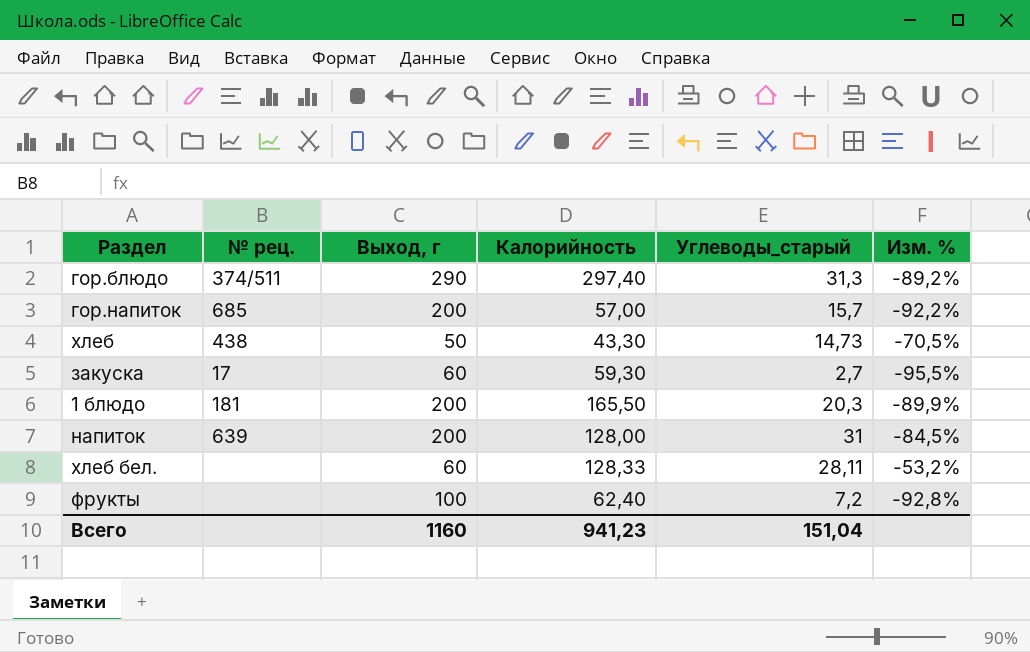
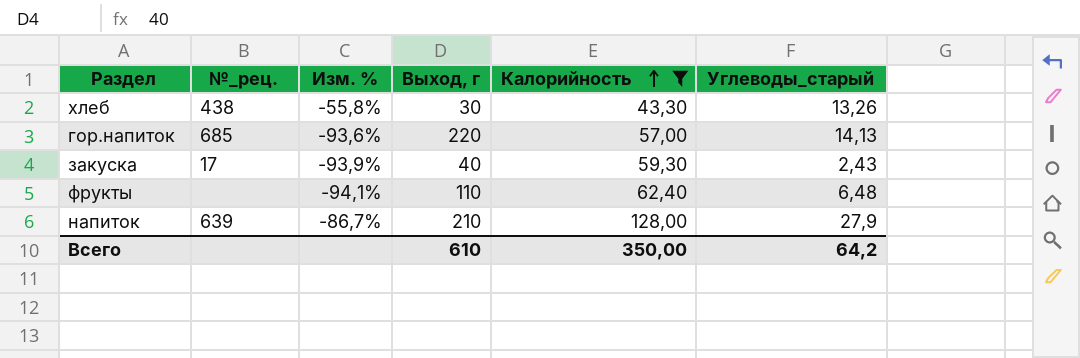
filter: none -> Калорийность <= 128,00
row order: none -> Калорийность ascending
column name: № рец. -> №_рец.
column Изм. % | position: 6 -> 3
хлеб | Изм. %: -70,5% -> -55,8%
хлеб | Выход, г: 50 -> 30
хлеб | Углеводы_старый: 14,73 -> 13,26
гор.напиток | Изм. %: -92,2% -> -93,6%
гор.напиток | Выход, г: 200 -> 220
гор.напиток | Углеводы_старый: 15,7 -> 14,13
закуска | Изм. %: -95,5% -> -93,9%
закуска | Выход, г: 60 -> 40
закуска | Углеводы_старый: 2,7 -> 2,43
фрукты | Изм. %: -92,8% -> -94,1%
фрукты | Выход, г: 100 -> 110
фрукты | Углеводы_старый: 7,2 -> 6,48
напиток | Изм. %: -84,5% -> -86,7%
напиток | Выход, г: 200 -> 210
напиток | Углеводы_старый: 31 -> 27,9
Всего | Выход, г: 1160 -> 610
Всего | Калорийность: 941,23 -> 350,00
Всего | Углеводы_старый: 151,04 -> 64,2

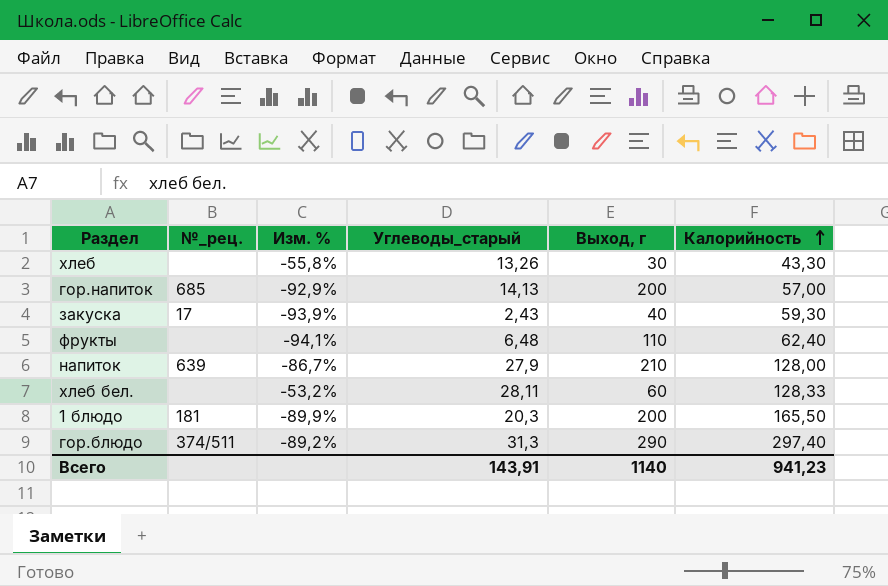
filter: Калорийность <= 128,00 -> none
column Углеводы_старый | position: 6 -> 4
хлеб | №_рец.: 438 -> none
гор.напиток | Изм. %: -93,6% -> -92,9%
гор.напиток | Выход, г: 220 -> 200
Всего | Углеводы_старый: 64,2 -> 143,91
Всего | Выход, г: 610 -> 1140
Всего | Калорийность: 350,00 -> 941,23

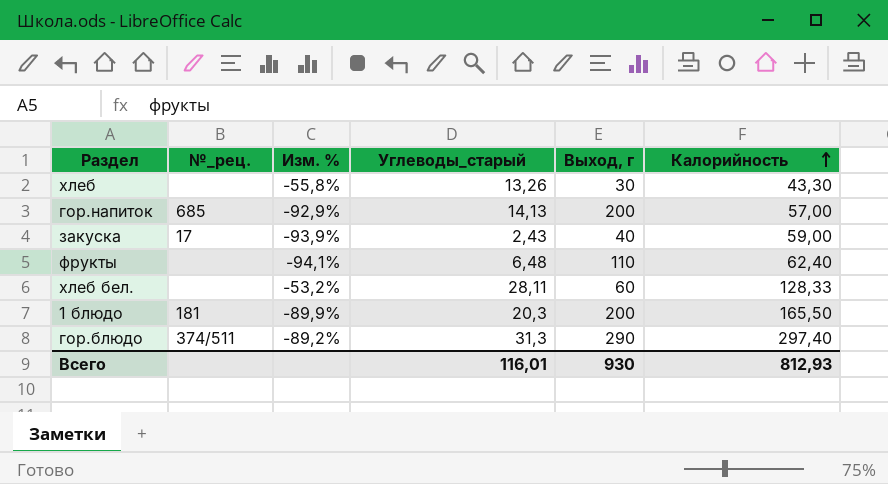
row напиток: 639 | -86,7% | 27,9 | 210 | 128,00 -> none
закуска | Калорийность: 59,30 -> 59,00
Всего | Углеводы_старый: 143,91 -> 116,01
Всего | Выход, г: 1140 -> 930
Всего | Калорийность: 941,23 -> 812,93

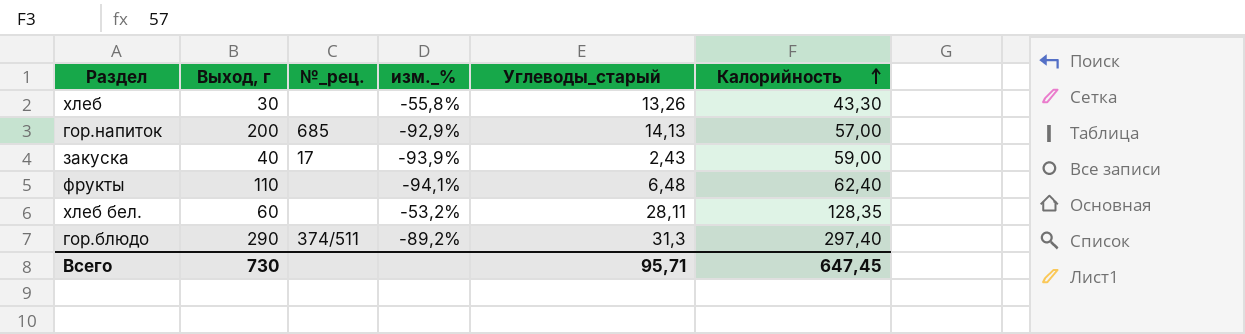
column Выход, г | position: 5 -> 2
column name: Изм. % -> изм._%
row 1 блюдо: 181 | -89,9% | 20,3 | 200 | 165,50 -> none
хлеб бел. | Калорийность: 128,33 -> 128,35
Всего | Выход, г: 930 -> 730
Всего | Углеводы_старый: 116,01 -> 95,71
Всего | Калорийность: 812,93 -> 647,45

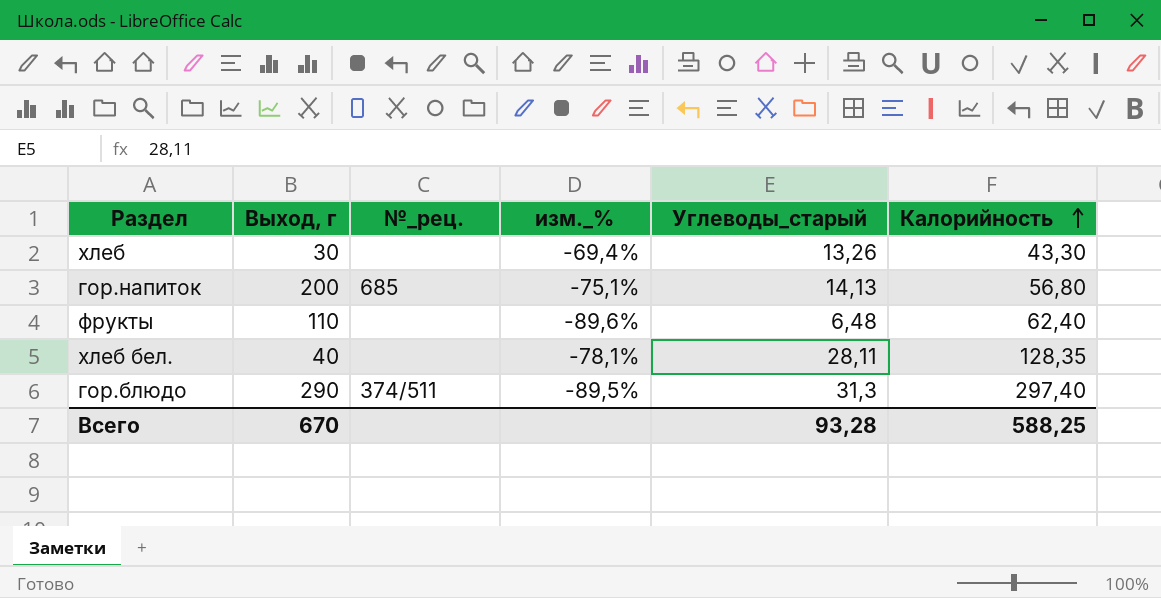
column изм._% | formula: ([Углеводы_старый] - [Выход, г]) / [Выход, г] -> ([Углеводы_старый] - [Калорийность]) / [Калорийность]
row закуска: 40 | 17 | -93,9% | 2,43 | 59,00 -> none
гор.напиток | Калорийность: 57,00 -> 56,80
хлеб бел. | Выход, г: 60 -> 40
Всего | Выход, г: 730 -> 670
Всего | Углеводы_старый: 95,71 -> 93,28
Всего | Калорийность: 647,45 -> 588,25

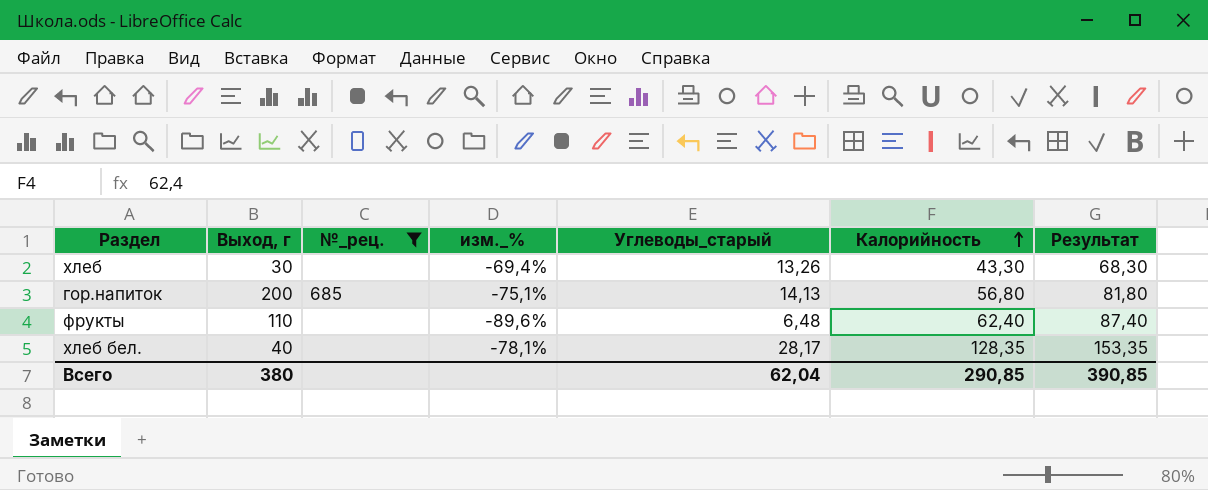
filter: none -> №_рец. != 374/511
column Результат | formula: none -> [Калорийность] + 25
хлеб бел. | Углеводы_старый: 28,11 -> 28,17
Всего | Выход, г: 670 -> 380
Всего | Углеводы_старый: 93,28 -> 62,04
Всего | Калорийность: 588,25 -> 290,85

